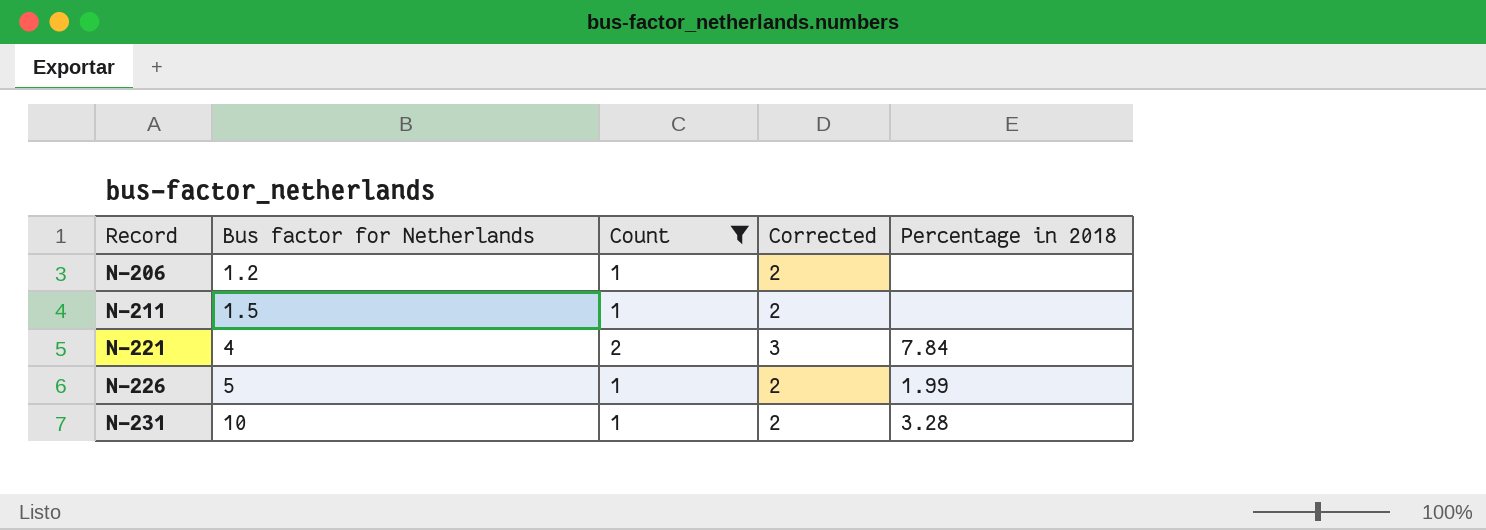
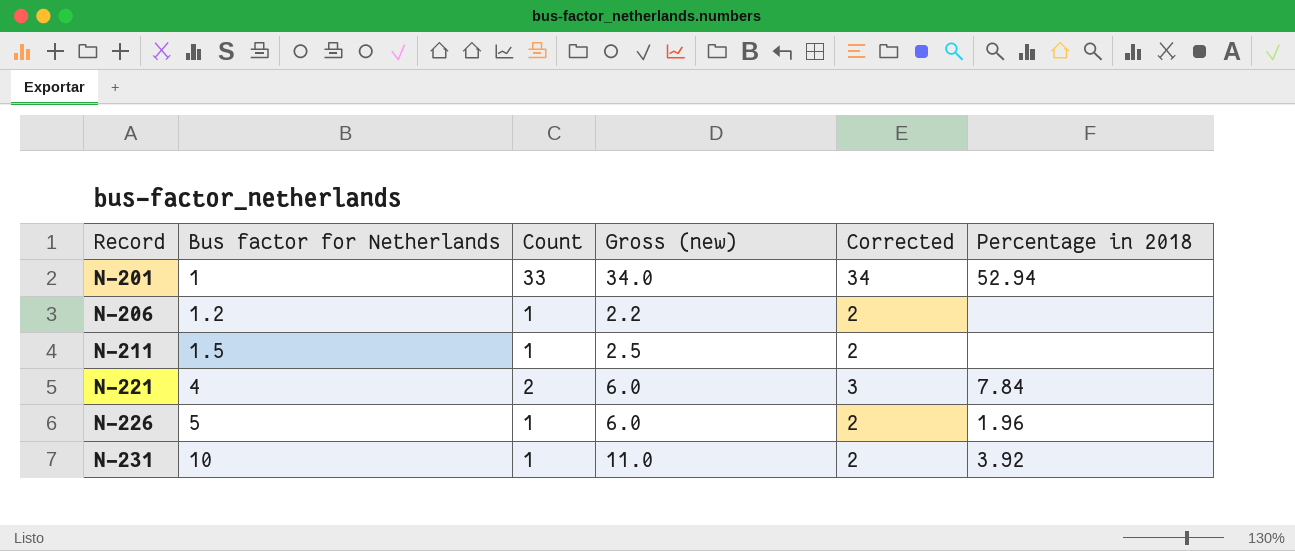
filter: Count != 33 -> none
column Gross (new) | formula: none -> [Bus factor for Netherlands] + [Count]
N-226 | Percentage in 2018: 1.99 -> 1.96
N-231 | Percentage in 2018: 3.28 -> 3.92

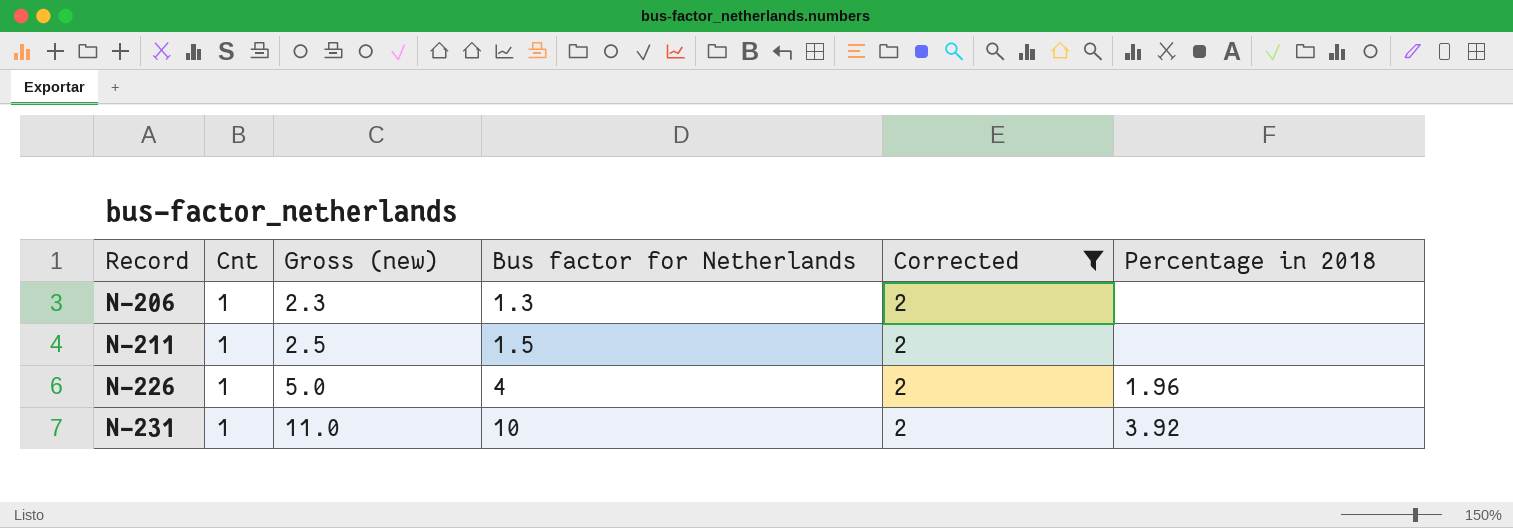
filter: none -> Corrected = 2
column name: Count -> Cnt
column Bus factor for Netherlands | position: 2 -> 4
N-206 | Gross (new): 2.2 -> 2.3
N-206 | Bus factor for Netherlands: 1.2 -> 1.3
N-226 | Gross (new): 6.0 -> 5.0
N-226 | Bus factor for Netherlands: 5 -> 4

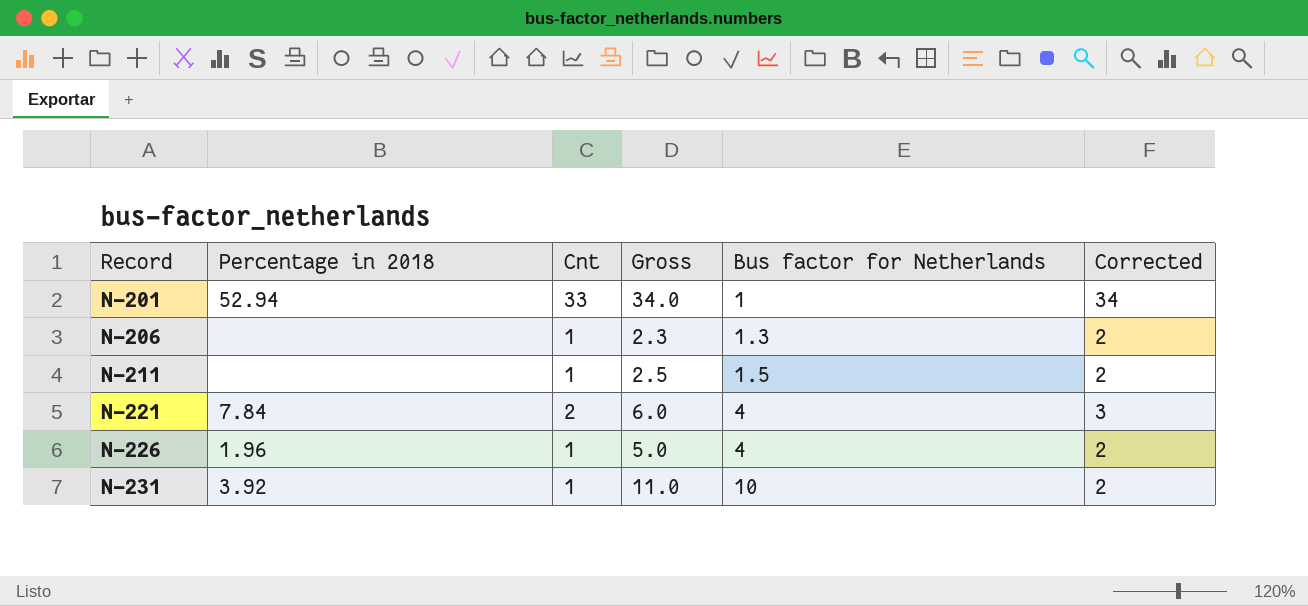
filter: Corrected = 2 -> none
column Percentage in 2018 | position: 6 -> 2
column name: Gross (new) -> Gross

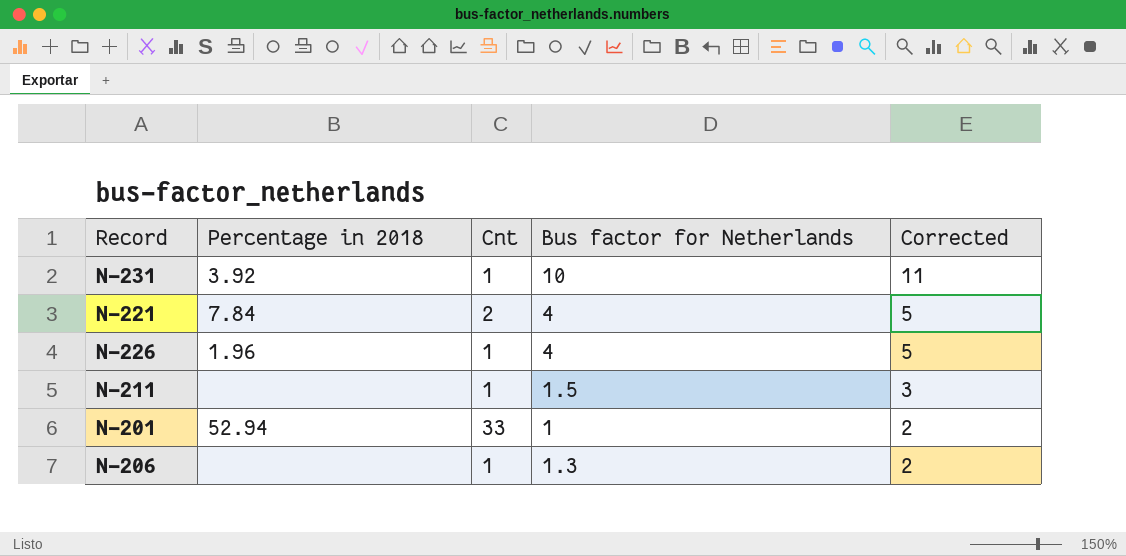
row order: Record ascending -> Corrected descending
column Gross | formula: [Cnt] + [Bus factor for Netherlands] -> none
column Corrected | formula: [Cnt] + 1 -> [Bus factor for Netherlands] + 1

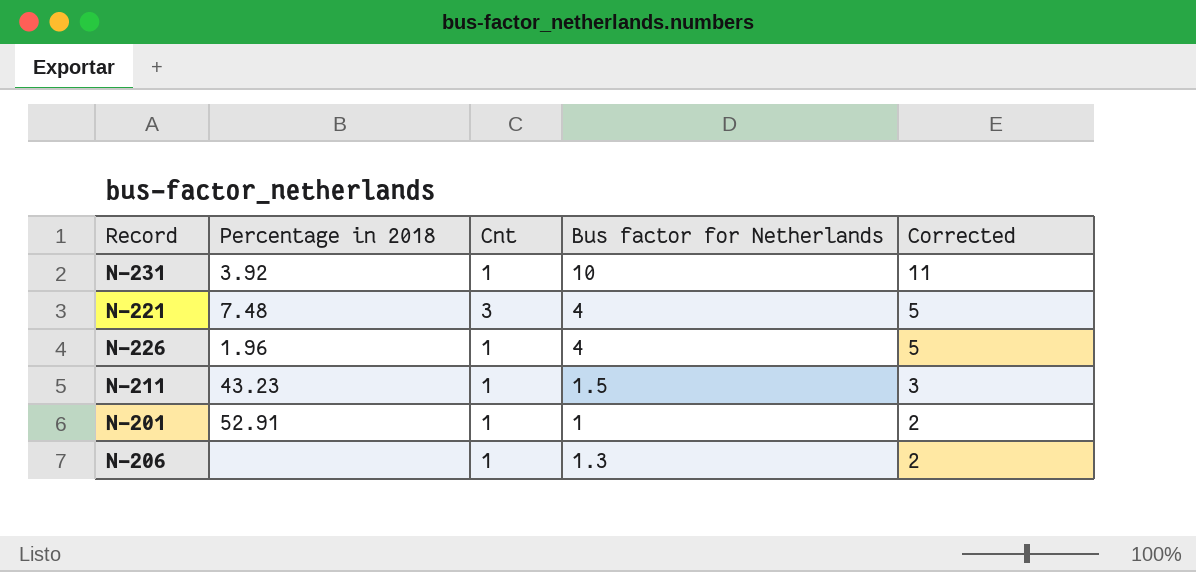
N-221 | Percentage in 2018: 7.84 -> 7.48
N-221 | Cnt: 2 -> 3
N-211 | Percentage in 2018: none -> 43.23
N-201 | Percentage in 2018: 52.94 -> 52.91
N-201 | Cnt: 33 -> 1

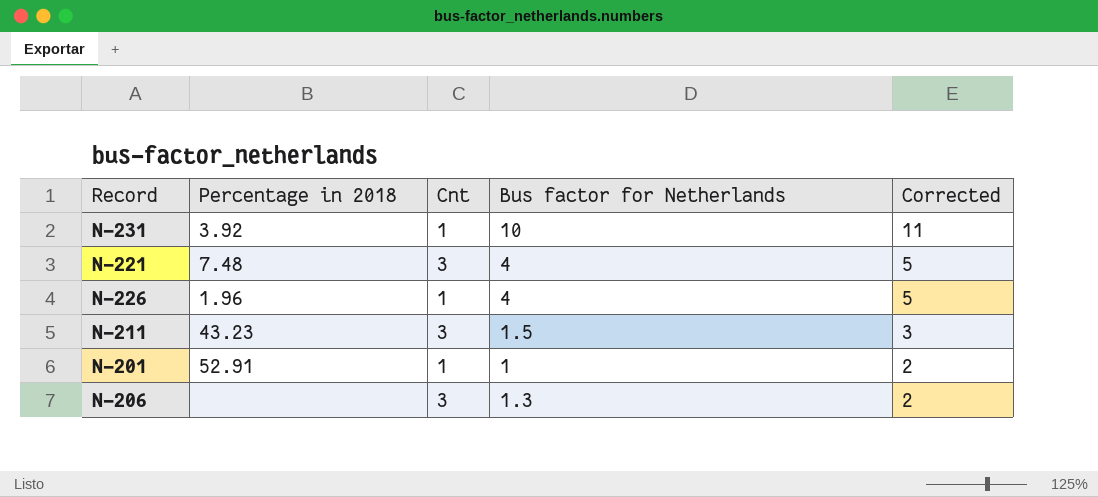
N-211 | Cnt: 1 -> 3
N-206 | Cnt: 1 -> 3

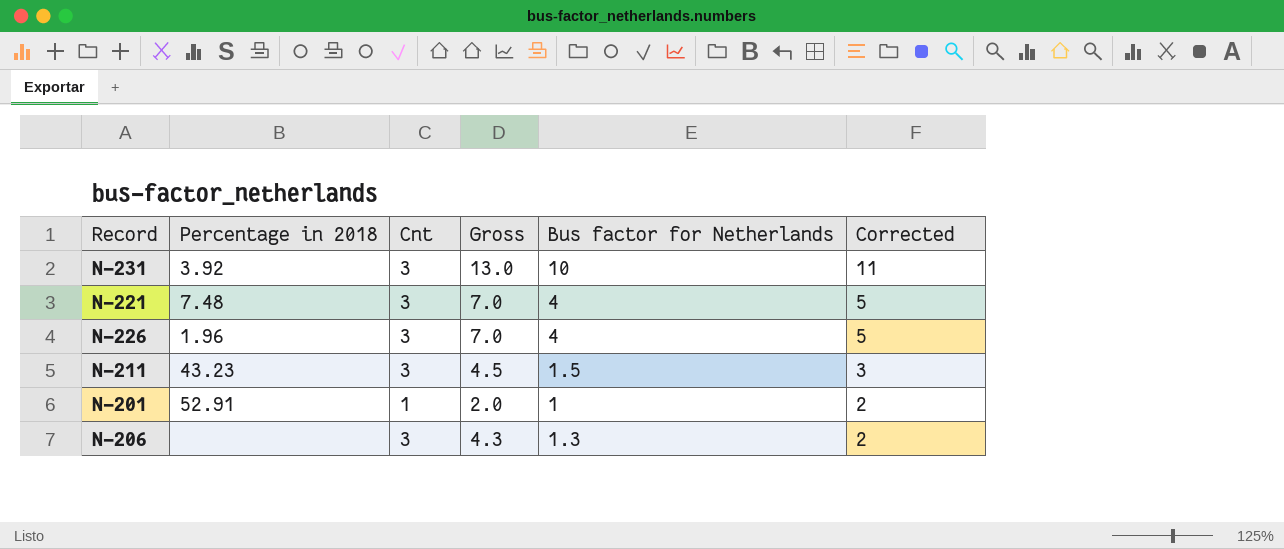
column Gross | formula: none -> [Cnt] + [Bus factor for Netherlands]
N-231 | Cnt: 1 -> 3
N-226 | Cnt: 1 -> 3

